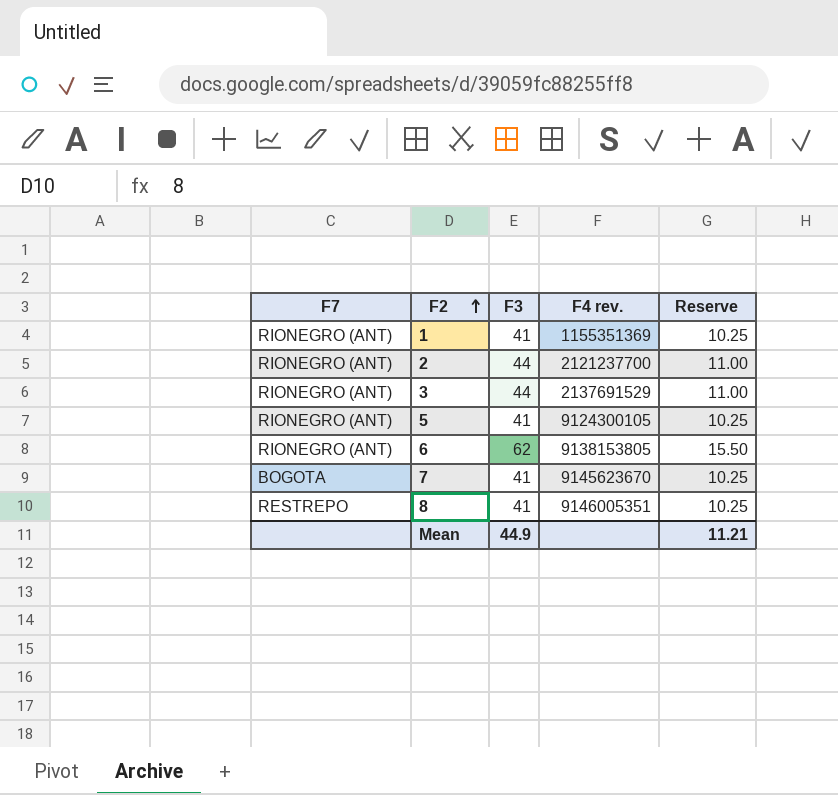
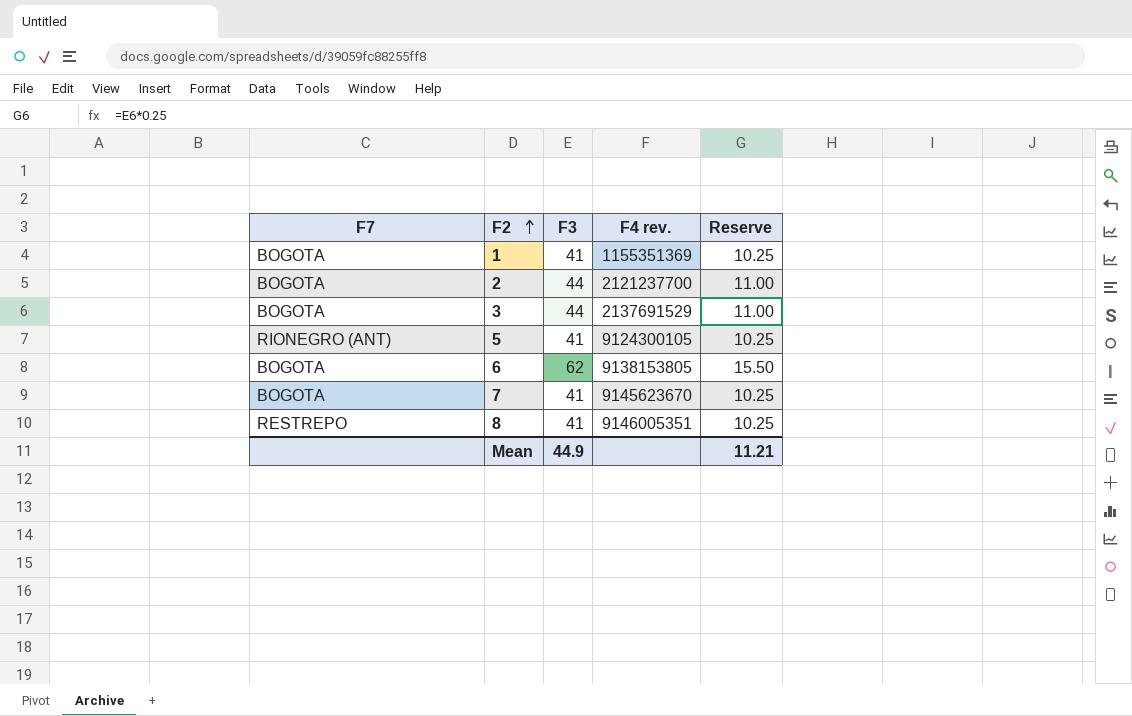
1 | F7: RIONEGRO (ANT) -> BOGOTA
2 | F7: RIONEGRO (ANT) -> BOGOTA
3 | F7: RIONEGRO (ANT) -> BOGOTA
6 | F7: RIONEGRO (ANT) -> BOGOTA

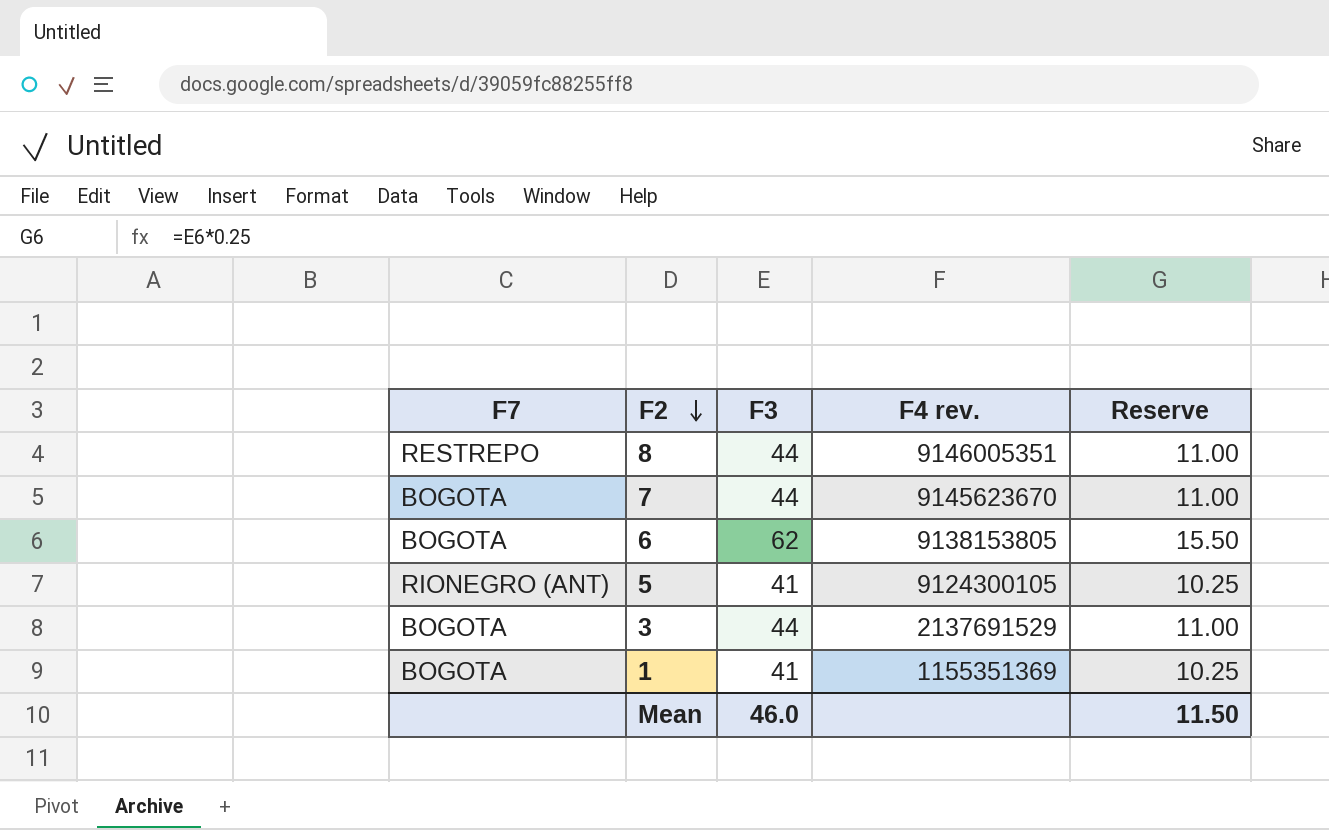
row order: F2 ascending -> F2 descending
row 2: BOGOTA | 44 | 2121237700 | 11.00 -> none
8 | F3: 41 -> 44
8 | Reserve: 10.25 -> 11.00
7 | F3: 41 -> 44
7 | Reserve: 10.25 -> 11.00
Mean | F3: 44.9 -> 46.0
Mean | Reserve: 11.21 -> 11.50

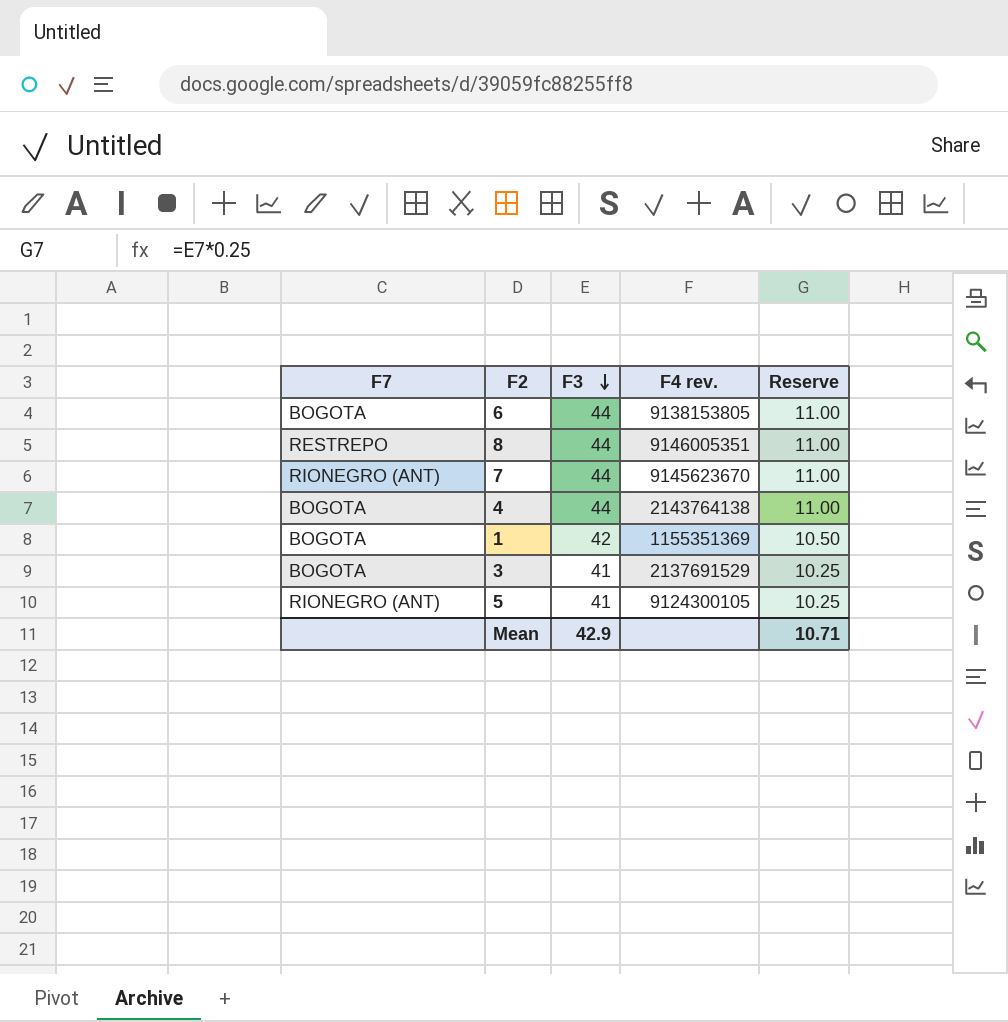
row order: F2 descending -> F3 descending
6 | F3: 62 -> 44
6 | Reserve: 15.50 -> 11.00
7 | F7: BOGOTA -> RIONEGRO (ANT)
row 4: none -> BOGOTA | 44 | 2143764138 | 11.00
1 | F3: 41 -> 42
1 | Reserve: 10.25 -> 10.50
3 | F3: 44 -> 41
3 | Reserve: 11.00 -> 10.25
Mean | F3: 46.0 -> 42.9
Mean | Reserve: 11.50 -> 10.71

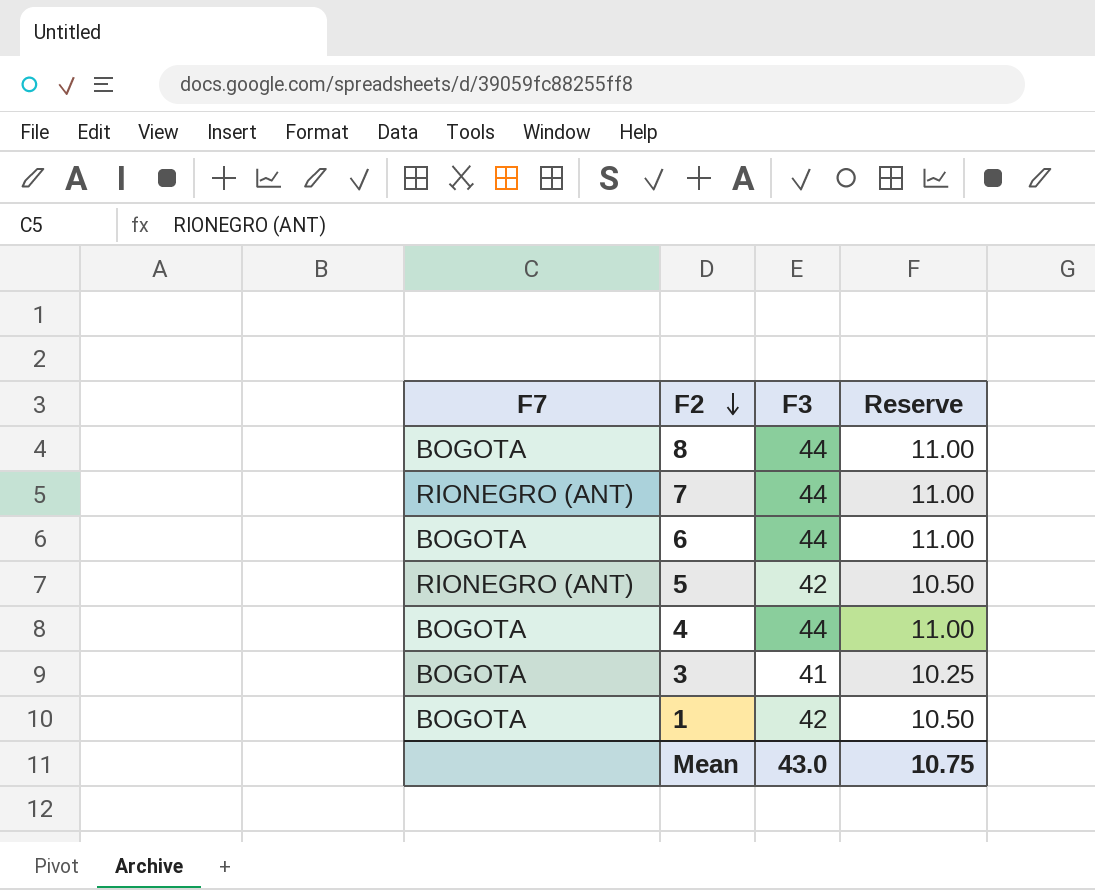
row order: F3 descending -> F2 descending
column F4 rev. | position: 4 -> none
8 | F7: RESTREPO -> BOGOTA
5 | F3: 41 -> 42
5 | Reserve: 10.25 -> 10.50
Mean | F3: 42.9 -> 43.0
Mean | Reserve: 10.71 -> 10.75

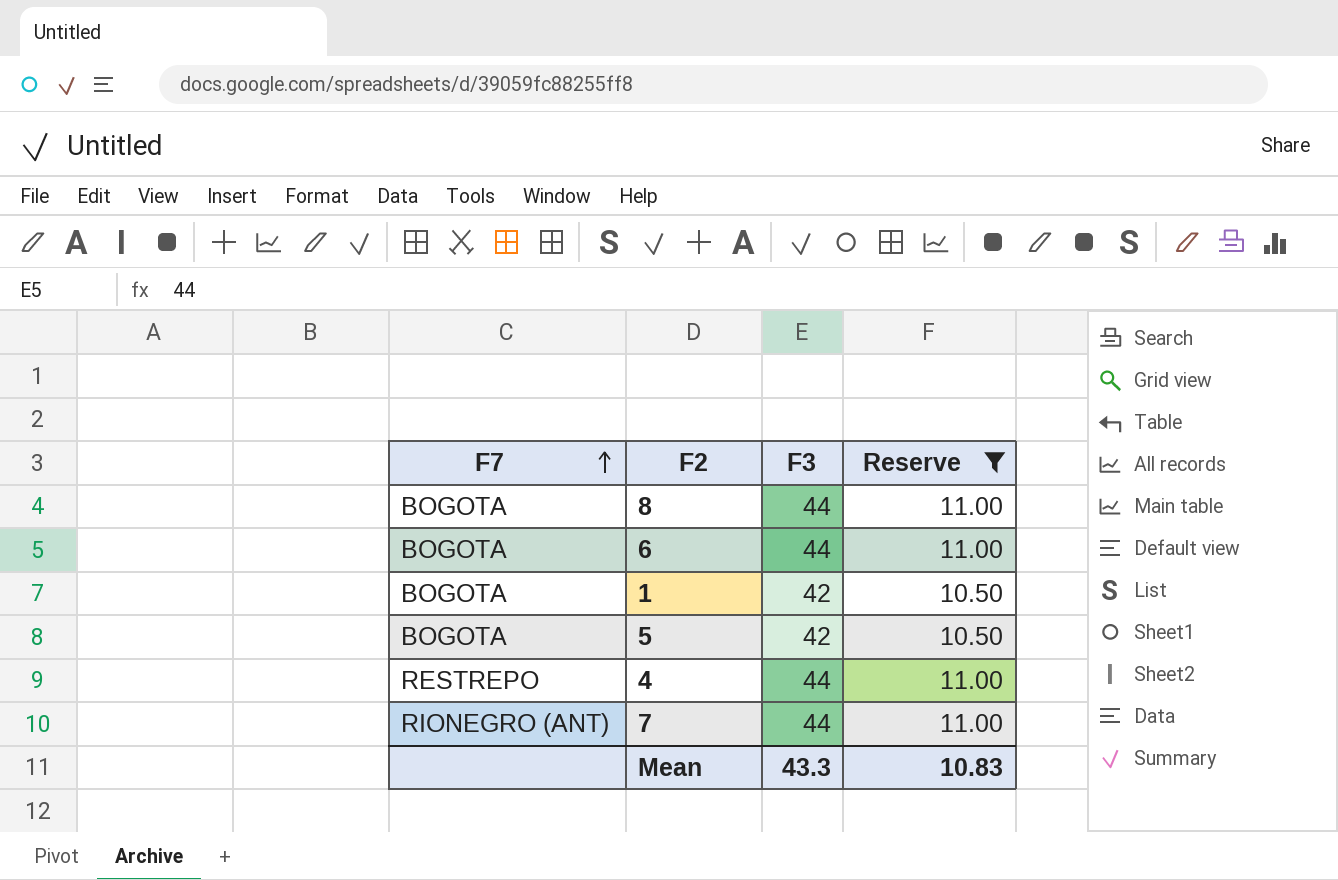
filter: none -> Reserve != 10.25
row order: F2 descending -> F7 ascending
5 | F7: RIONEGRO (ANT) -> BOGOTA
4 | F7: BOGOTA -> RESTREPO
Mean | F3: 43.0 -> 43.3
Mean | Reserve: 10.75 -> 10.83

